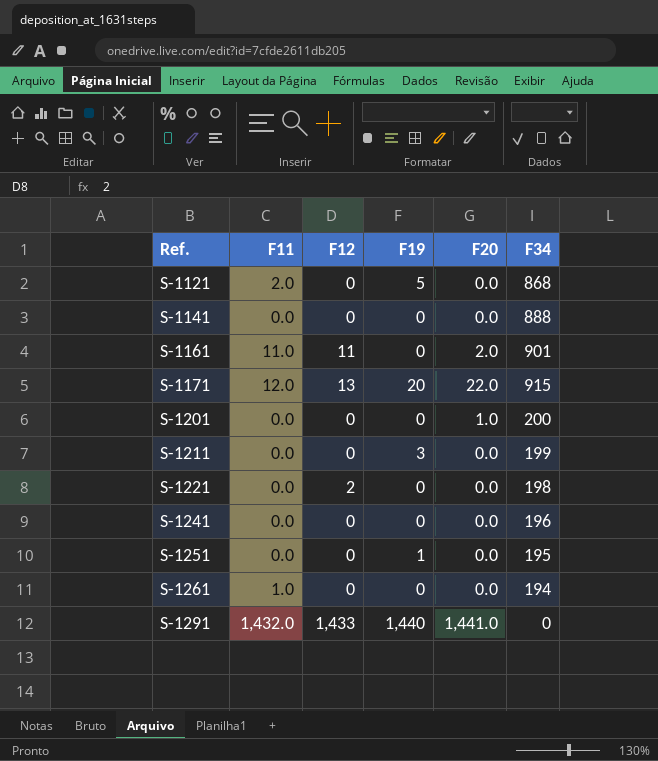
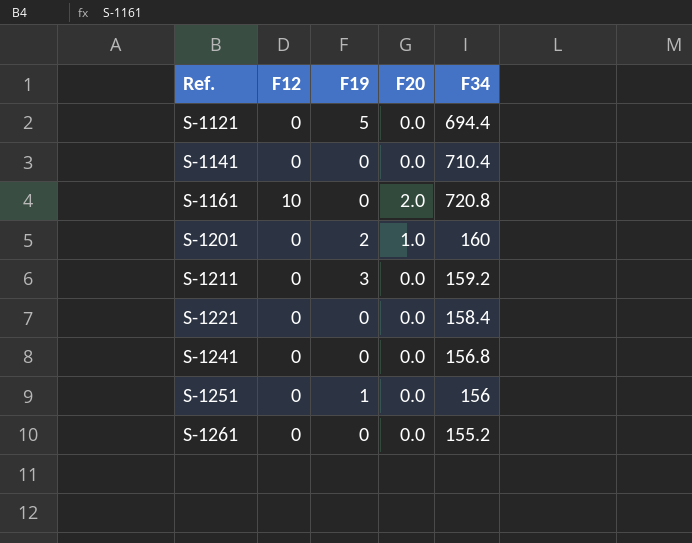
column F11 | position: 2 -> none
row S-1171: 12.0 | 13 | 20 | 22.0 | 915 -> none
row S-1291: 1,432.0 | 1,433 | 1,440 | 1,441.0 | 0 -> none
S-1121 | F34: 868 -> 694.4
S-1141 | F34: 888 -> 710.4
S-1161 | F12: 11 -> 10
S-1161 | F34: 901 -> 720.8
S-1201 | F19: 0 -> 2
S-1201 | F34: 200 -> 160
S-1211 | F34: 199 -> 159.2
S-1221 | F12: 2 -> 0
S-1221 | F34: 198 -> 158.4
S-1241 | F34: 196 -> 156.8
S-1251 | F34: 195 -> 156
S-1261 | F34: 194 -> 155.2

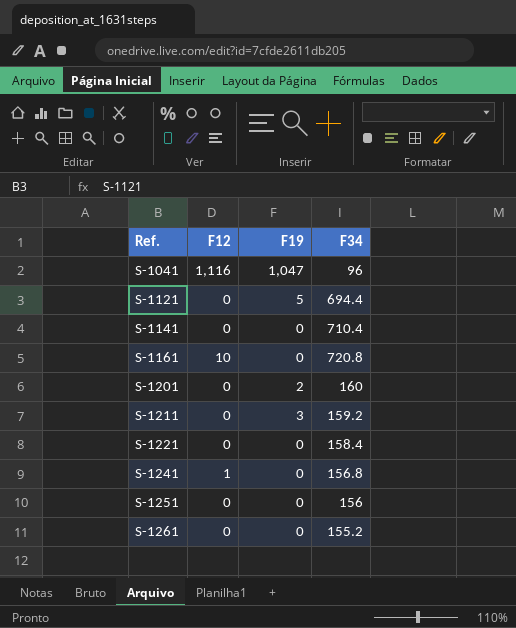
column F20 | position: 4 -> none
row S-1041: none -> 1,116 | 1,047 | 96
S-1241 | F12: 0 -> 1
S-1251 | F19: 1 -> 0

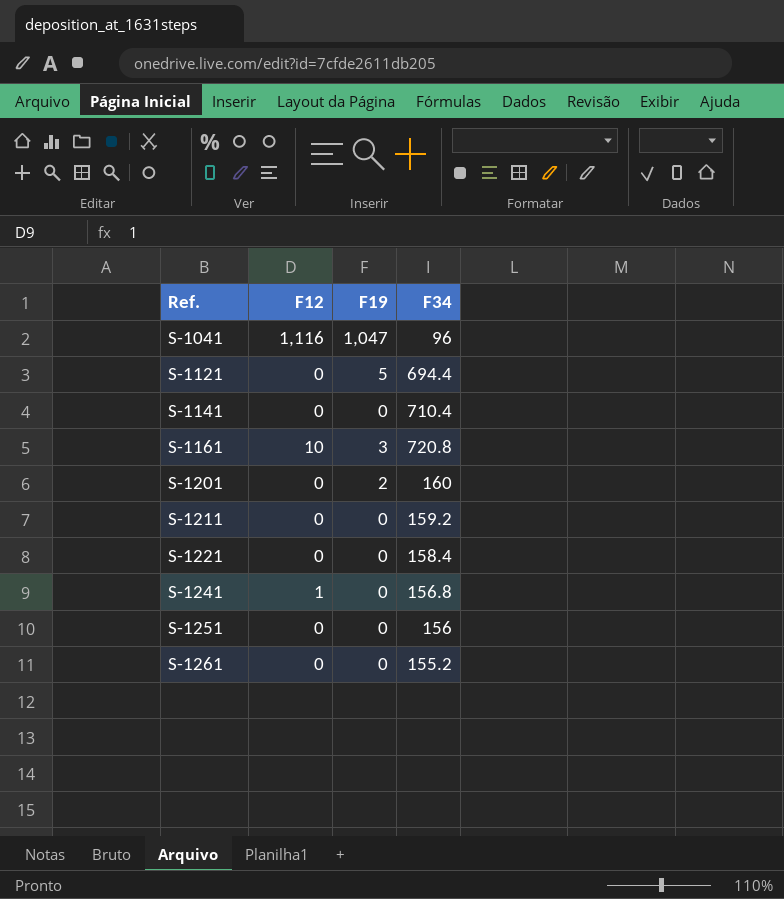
S-1161 | F19: 0 -> 3
S-1211 | F19: 3 -> 0

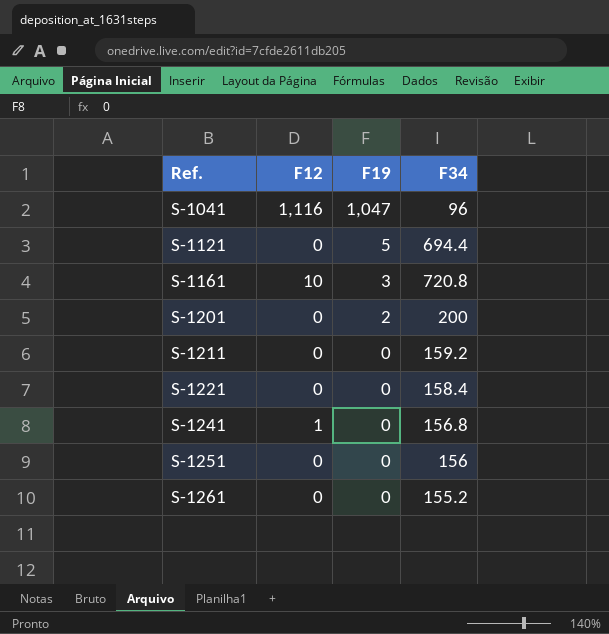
row S-1141: 0 | 0 | 710.4 -> none
S-1201 | F34: 160 -> 200

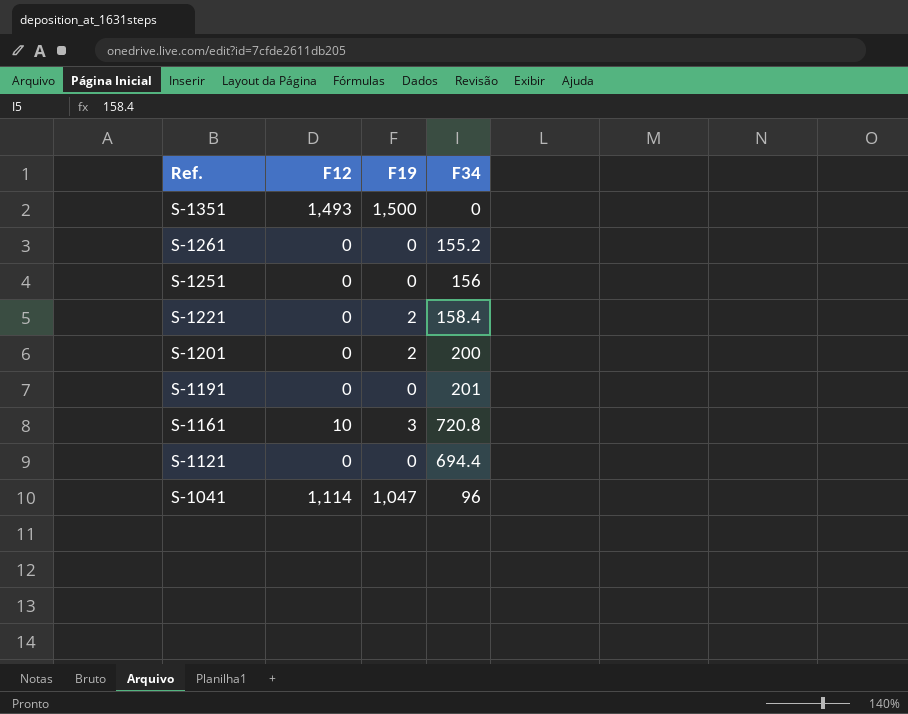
row order: Ref. ascending -> Ref. descending
row S-1211: 0 | 0 | 159.2 -> none
row S-1241: 1 | 0 | 156.8 -> none
row S-1351: none -> 1,493 | 1,500 | 0
S-1221 | F19: 0 -> 2
row S-1191: none -> 0 | 0 | 201
S-1121 | F19: 5 -> 0
S-1041 | F12: 1,116 -> 1,114

